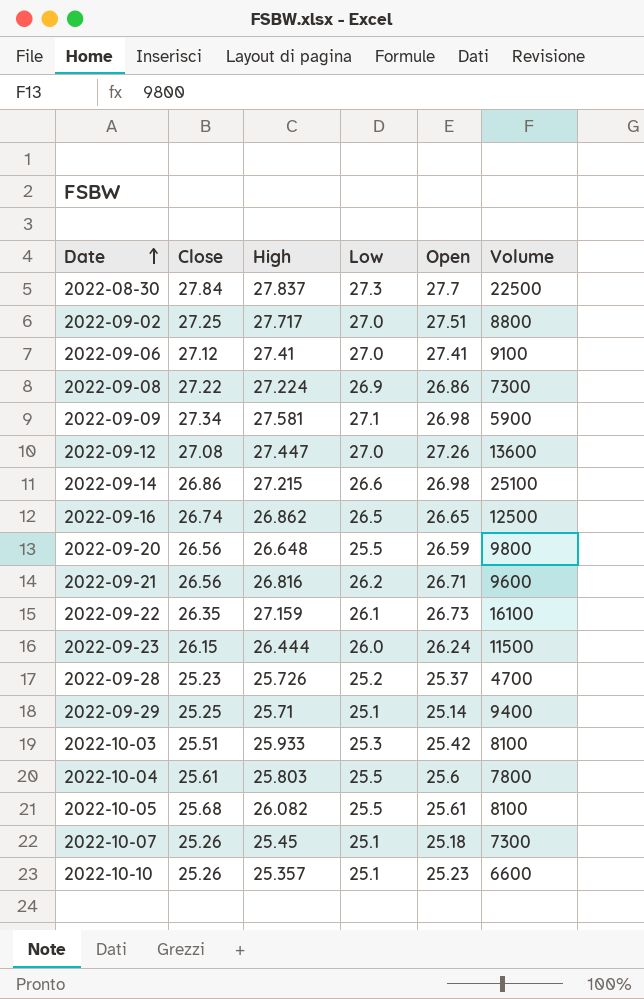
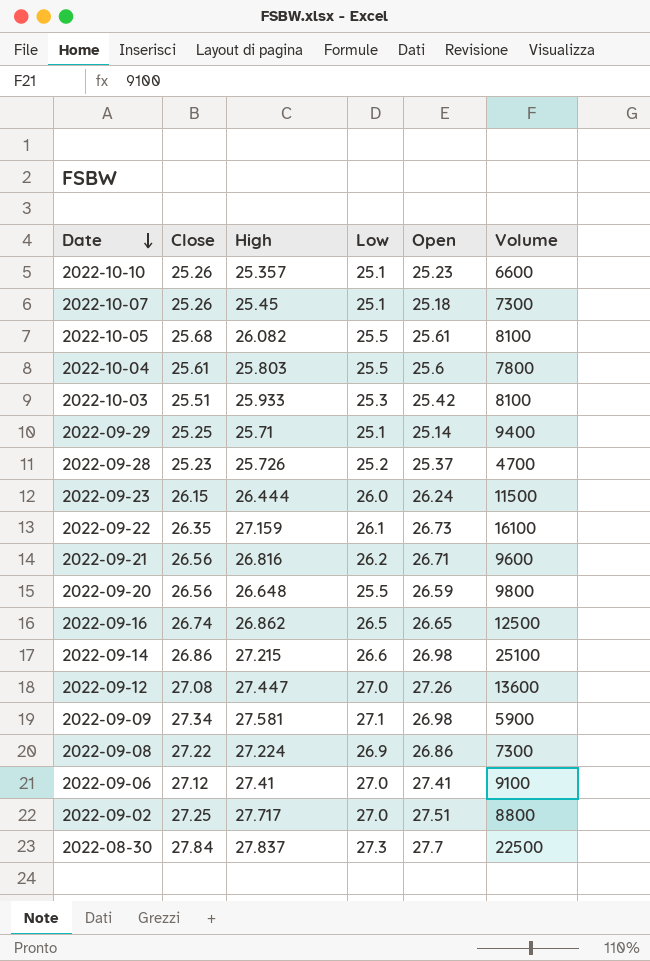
row order: Date ascending -> Date descending

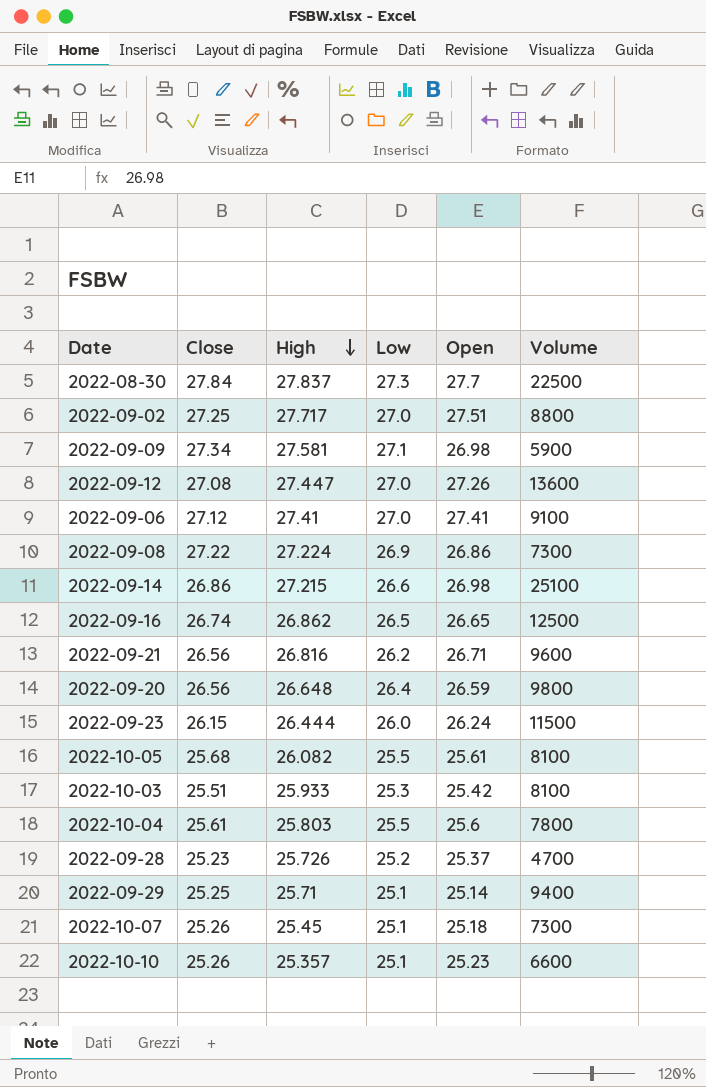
row order: Date descending -> High descending
row 2022-09-22: 26.35 | 27.159 | 26.1 | 26.73 | 16100 -> none
2022-09-20 | Low: 25.5 -> 26.4

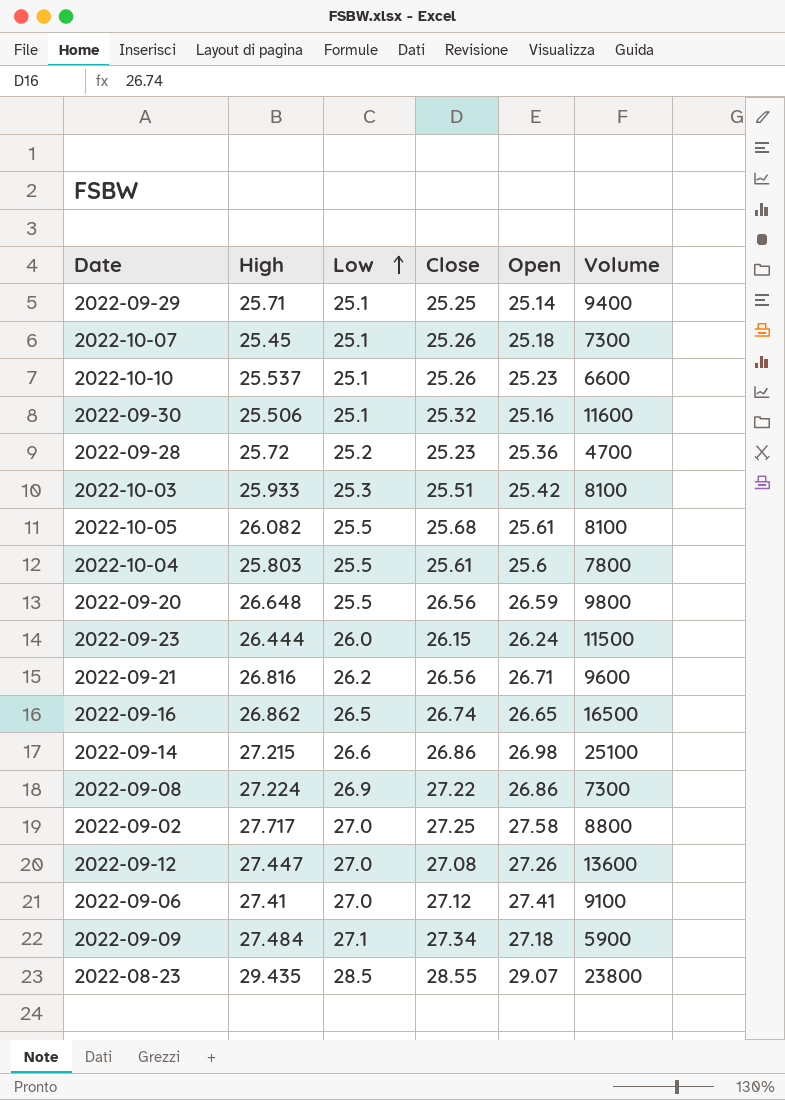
row order: High descending -> Low ascending
column Close | position: 2 -> 4
row 2022-08-30: 27.84 | 27.837 | 27.3 | 27.7 | 22500 -> none
2022-10-10 | High: 25.357 -> 25.537
row 2022-09-30: none -> 25.506 | 25.1 | 25.32 | 25.16 | 11600
2022-09-28 | High: 25.726 -> 25.72
2022-09-28 | Open: 25.37 -> 25.36
2022-09-20 | Low: 26.4 -> 25.5
2022-09-16 | Volume: 12500 -> 16500
2022-09-02 | Open: 27.51 -> 27.58
2022-09-09 | High: 27.581 -> 27.484
2022-09-09 | Open: 26.98 -> 27.18
row 2022-08-23: none -> 29.435 | 28.5 | 28.55 | 29.07 | 23800

